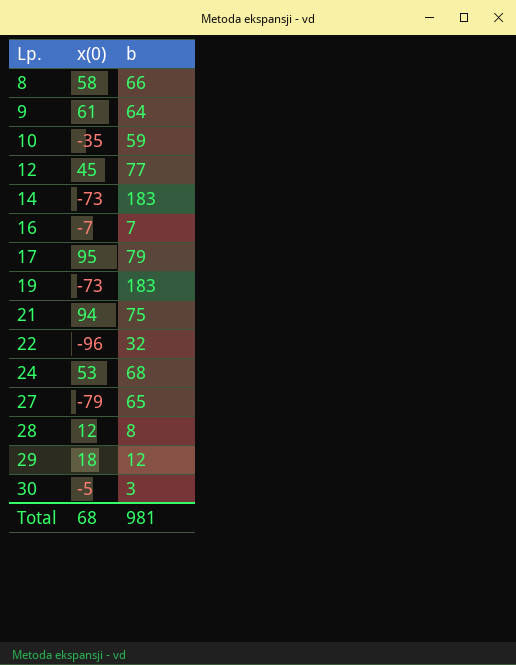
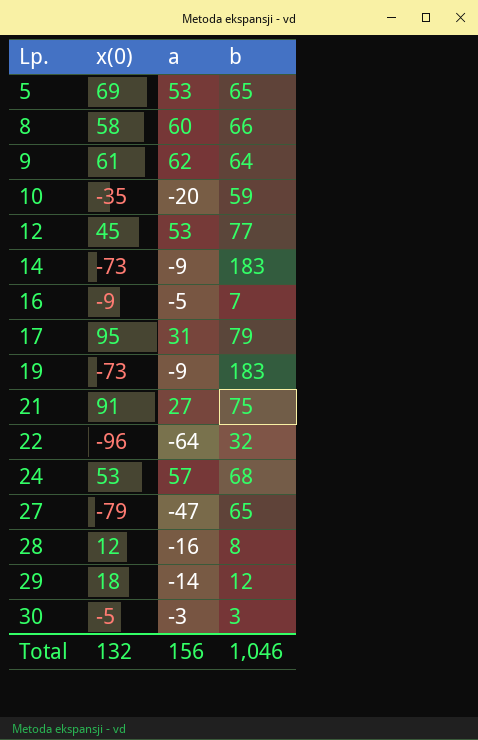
column a | position: none -> 3
row 5: none -> 69 | 53 | 65
16 | x(0): -7 -> -9
21 | x(0): 94 -> 91
Total | x(0): 68 -> 132
Total | b: 981 -> 1,046

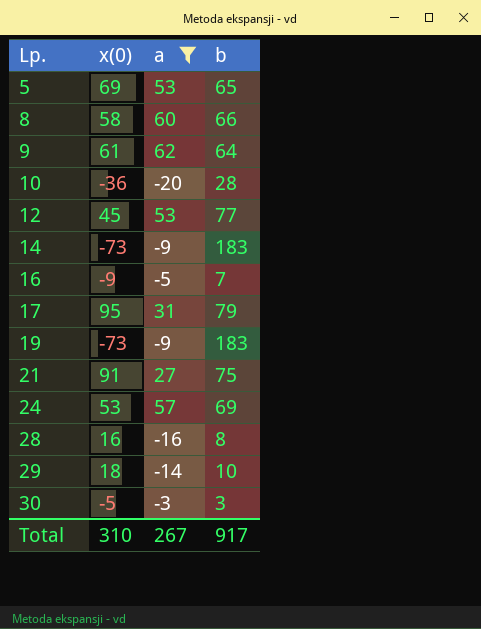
filter: none -> a >= -20
10 | x(0): -35 -> -36
10 | b: 59 -> 28
24 | b: 68 -> 69
28 | x(0): 12 -> 16
29 | b: 12 -> 10
Total | x(0): 132 -> 310
Total | a: 156 -> 267
Total | b: 1,046 -> 917

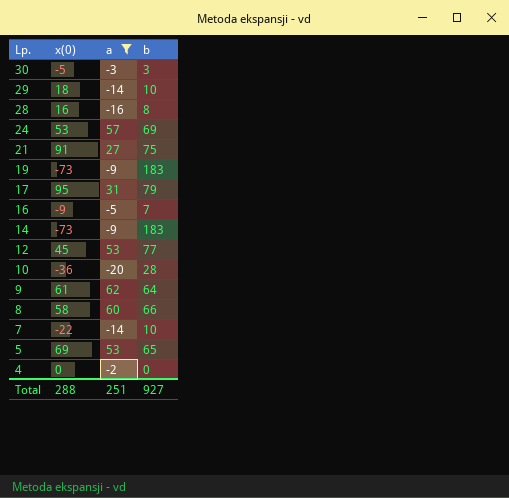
row order: Lp. ascending -> Lp. descending
row 7: none -> -22 | -14 | 10
row 4: none -> 0 | -2 | 0
Total | x(0): 310 -> 288
Total | a: 267 -> 251
Total | b: 917 -> 927

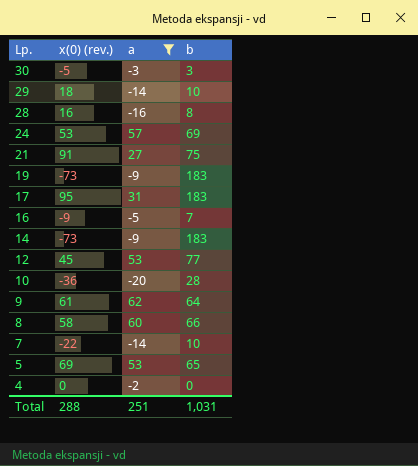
column name: x(0) -> x(0) (rev.)
17 | b: 79 -> 183
Total | b: 927 -> 1,031

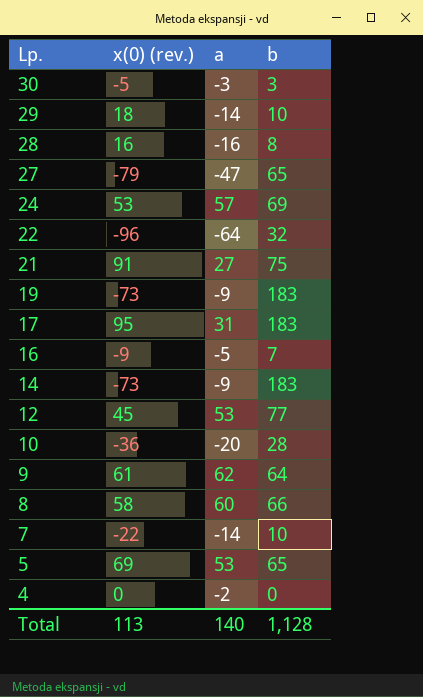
filter: a >= -20 -> none
Total | x(0) (rev.): 288 -> 113
Total | a: 251 -> 140
Total | b: 1,031 -> 1,128

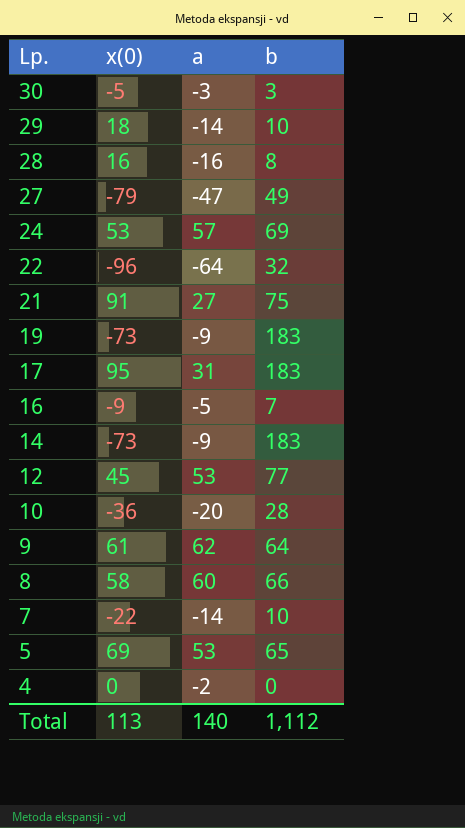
column name: x(0) (rev.) -> x(0)
27 | b: 65 -> 49
Total | b: 1,128 -> 1,112

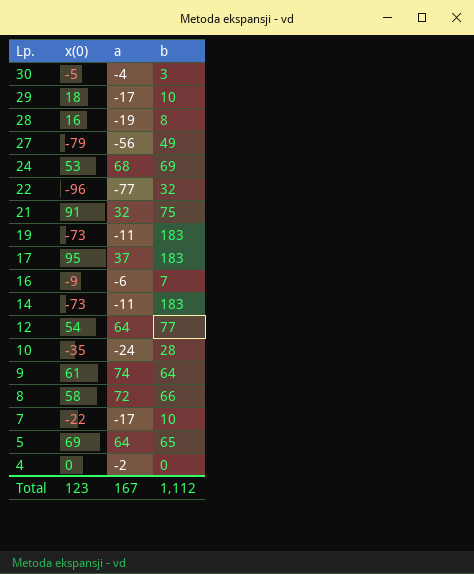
30 | a: -3 -> -4
29 | a: -14 -> -17
28 | a: -16 -> -19
27 | a: -47 -> -56
24 | a: 57 -> 68
22 | a: -64 -> -77
21 | a: 27 -> 32
19 | a: -9 -> -11
17 | a: 31 -> 37
16 | a: -5 -> -6
14 | a: -9 -> -11
12 | x(0): 45 -> 54
12 | a: 53 -> 64
10 | x(0): -36 -> -35
10 | a: -20 -> -24
9 | a: 62 -> 74
8 | a: 60 -> 72
7 | a: -14 -> -17
5 | a: 53 -> 64
Total | x(0): 113 -> 123
Total | a: 140 -> 167

